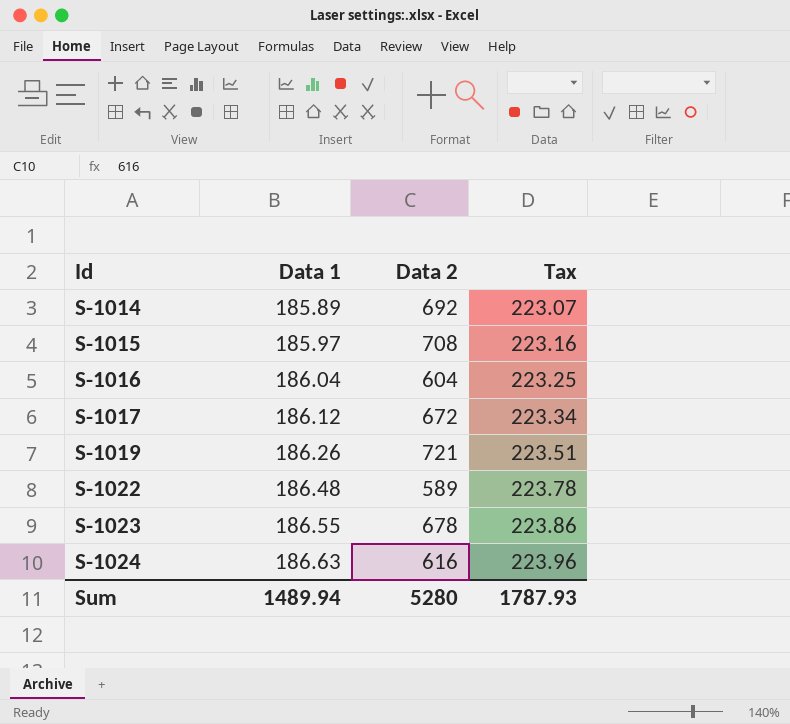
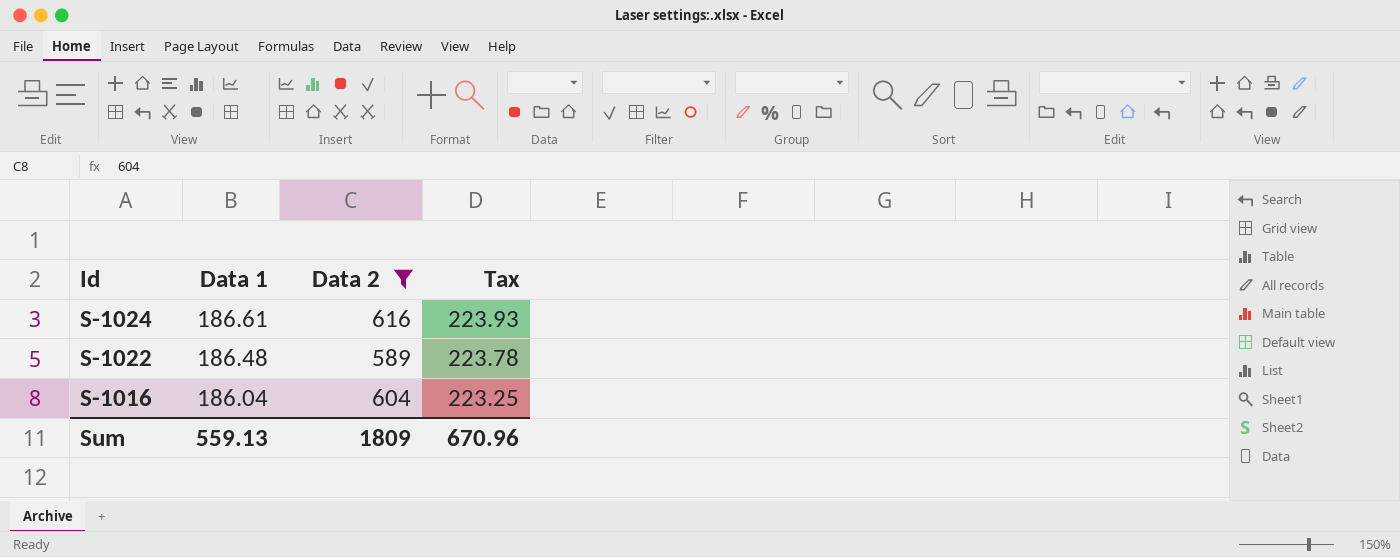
filter: none -> Data 2 <= 616
row order: Id ascending -> Id descending
S-1024 | Data 1: 186.63 -> 186.61
S-1024 | Tax: 223.96 -> 223.93
Sum | Data 1: 1489.94 -> 559.13
Sum | Data 2: 5280 -> 1809
Sum | Tax: 1787.93 -> 670.96

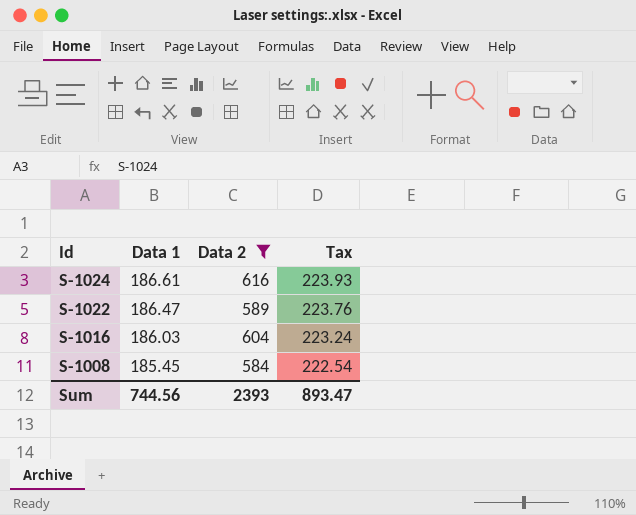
S-1022 | Data 1: 186.48 -> 186.47
S-1022 | Tax: 223.78 -> 223.76
S-1016 | Data 1: 186.04 -> 186.03
S-1016 | Tax: 223.25 -> 223.24
row S-1008: none -> 185.45 | 584 | 222.54
Sum | Data 1: 559.13 -> 744.56
Sum | Data 2: 1809 -> 2393
Sum | Tax: 670.96 -> 893.47

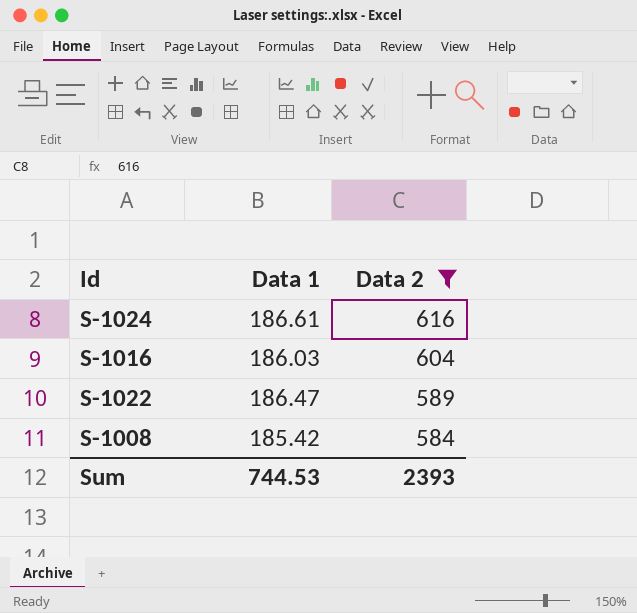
row order: Id descending -> Data 2 descending
column Tax | formula: [Data 1] * 1.2 -> none
S-1008 | Data 1: 185.45 -> 185.42
Sum | Data 1: 744.56 -> 744.53

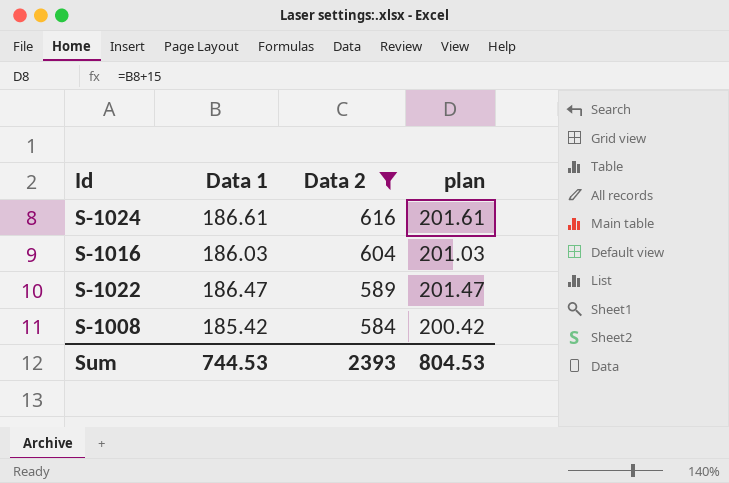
column plan | formula: none -> [Data 1] + 15

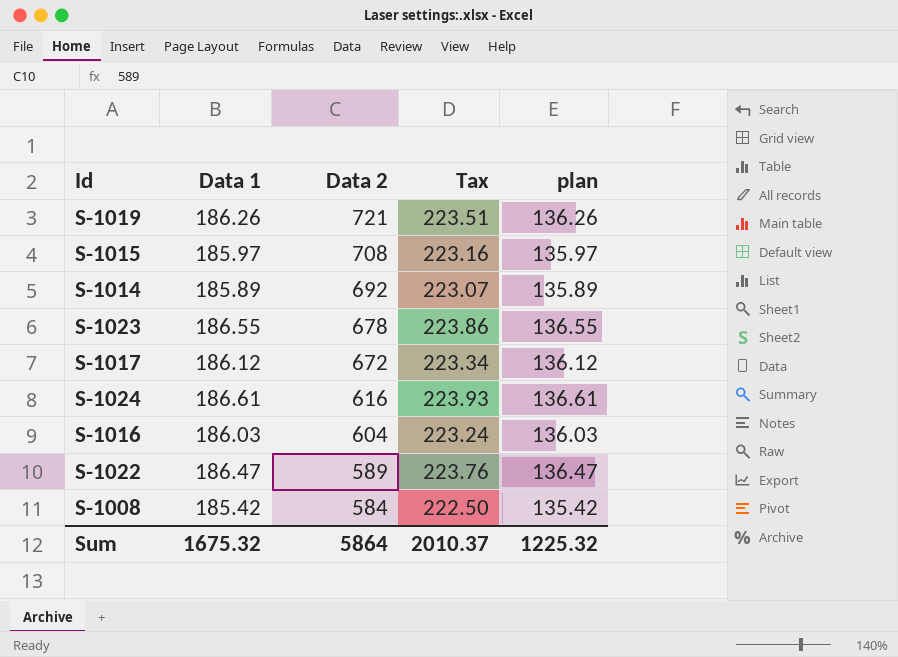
filter: Data 2 <= 616 -> none
column Tax | formula: none -> [Data 1] * 1.2
column plan | formula: [Data 1] + 15 -> [Data 1] - 50
Sum | Data 1: 744.53 -> 1675.32
Sum | Data 2: 2393 -> 5864
Sum | plan: 804.53 -> 1225.32

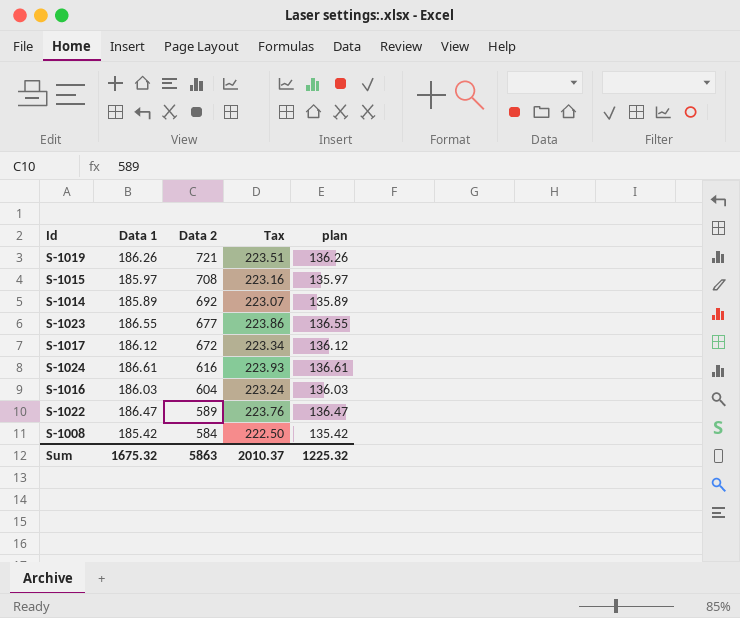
S-1023 | Data 2: 678 -> 677
Sum | Data 2: 5864 -> 5863

